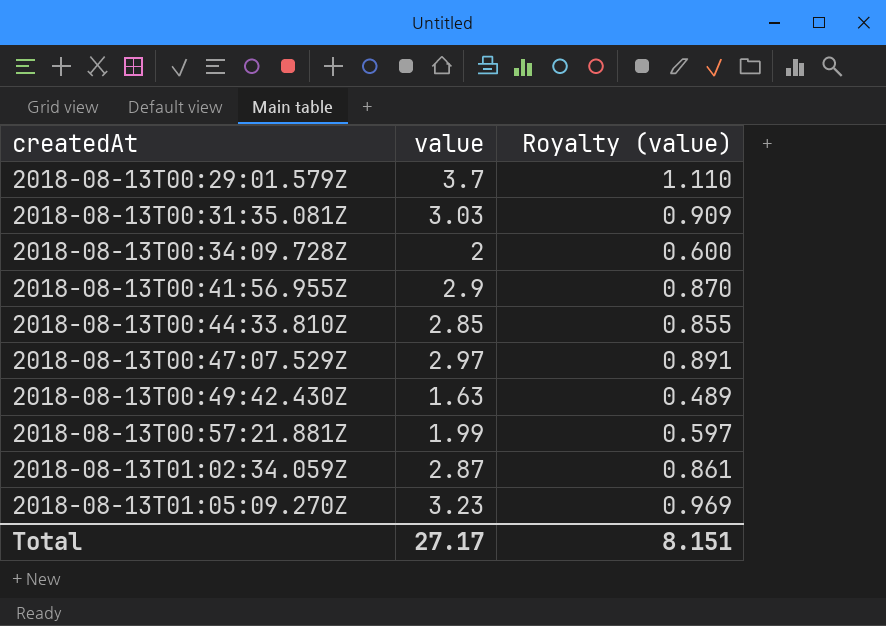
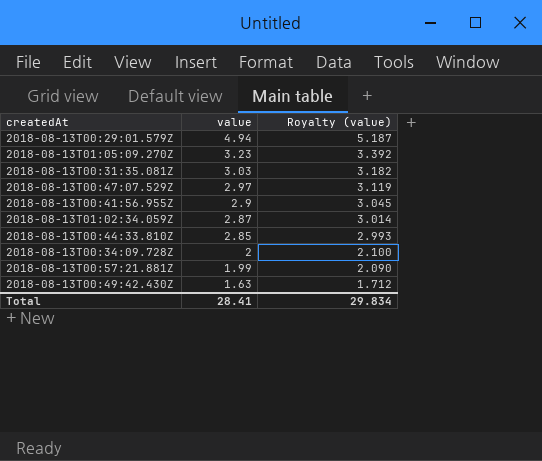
row order: createdAt ascending -> value descending
column Royalty (value) | formula: [value] * 0.3 -> [value] * 1.05
2018-08-13T00:29:01.579Z | value: 3.7 -> 4.94
Total | value: 27.17 -> 28.41
Total | Royalty (value): 8.151 -> 29.834

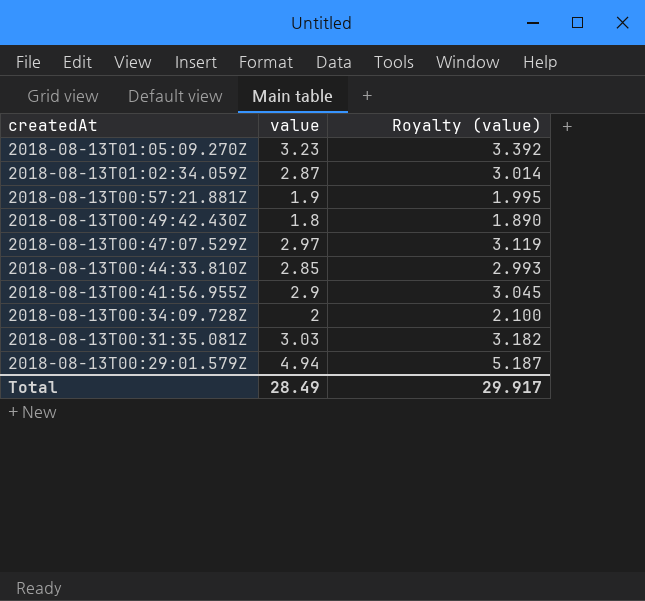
row order: value descending -> createdAt descending
2018-08-13T00:57:21.881Z | value: 1.99 -> 1.9
2018-08-13T00:57:21.881Z | Royalty (value): 2.090 -> 1.995
2018-08-13T00:49:42.430Z | value: 1.63 -> 1.8
2018-08-13T00:49:42.430Z | Royalty (value): 1.712 -> 1.890
Total | value: 28.41 -> 28.49
Total | Royalty (value): 29.834 -> 29.917

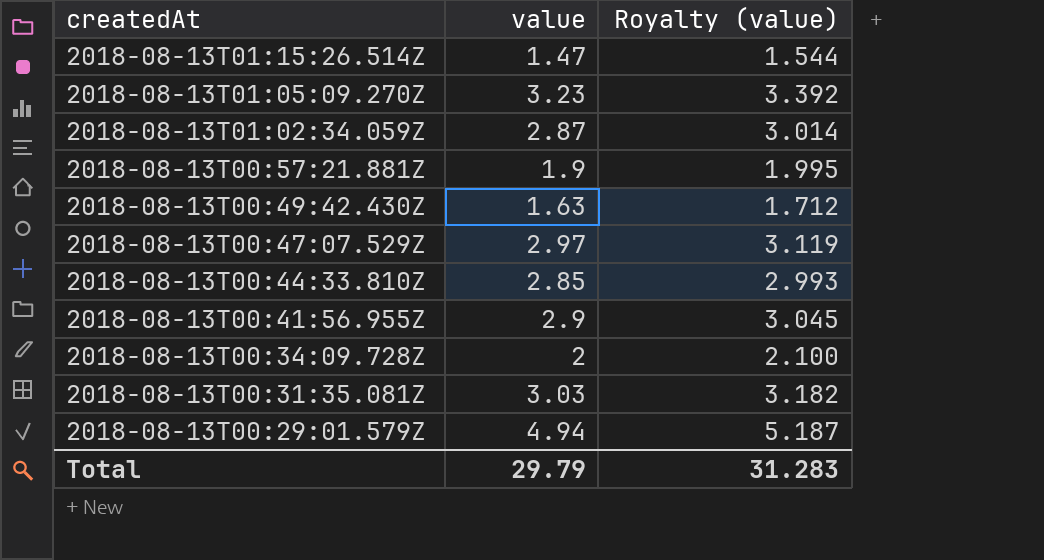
row 2018-08-13T01:15:26.514Z: none -> 1.47 | 1.544
2018-08-13T00:49:42.430Z | value: 1.8 -> 1.63
2018-08-13T00:49:42.430Z | Royalty (value): 1.890 -> 1.712
Total | value: 28.49 -> 29.79
Total | Royalty (value): 29.917 -> 31.283

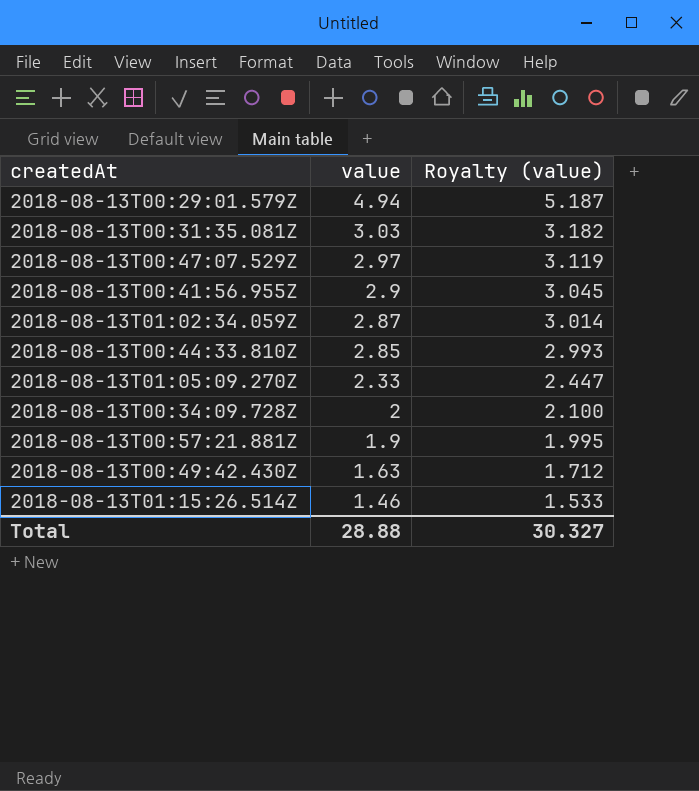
row order: createdAt descending -> value descending
2018-08-13T01:05:09.270Z | value: 3.23 -> 2.33
2018-08-13T01:05:09.270Z | Royalty (value): 3.392 -> 2.447
2018-08-13T01:15:26.514Z | value: 1.47 -> 1.46
2018-08-13T01:15:26.514Z | Royalty (value): 1.544 -> 1.533
Total | value: 29.79 -> 28.88
Total | Royalty (value): 31.283 -> 30.327

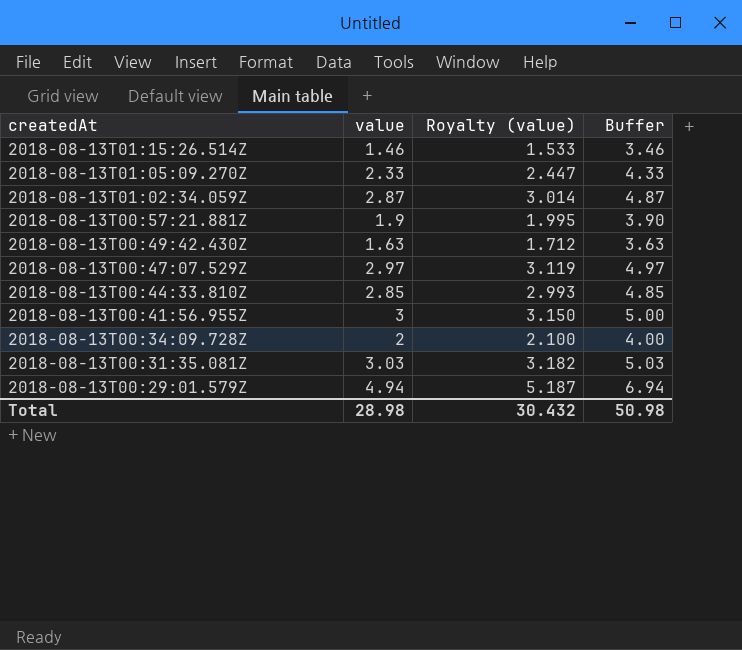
row order: value descending -> createdAt descending
column Buffer | formula: none -> [value] + 2
2018-08-13T00:41:56.955Z | value: 2.9 -> 3
2018-08-13T00:41:56.955Z | Royalty (value): 3.045 -> 3.150
Total | value: 28.88 -> 28.98
Total | Royalty (value): 30.327 -> 30.432

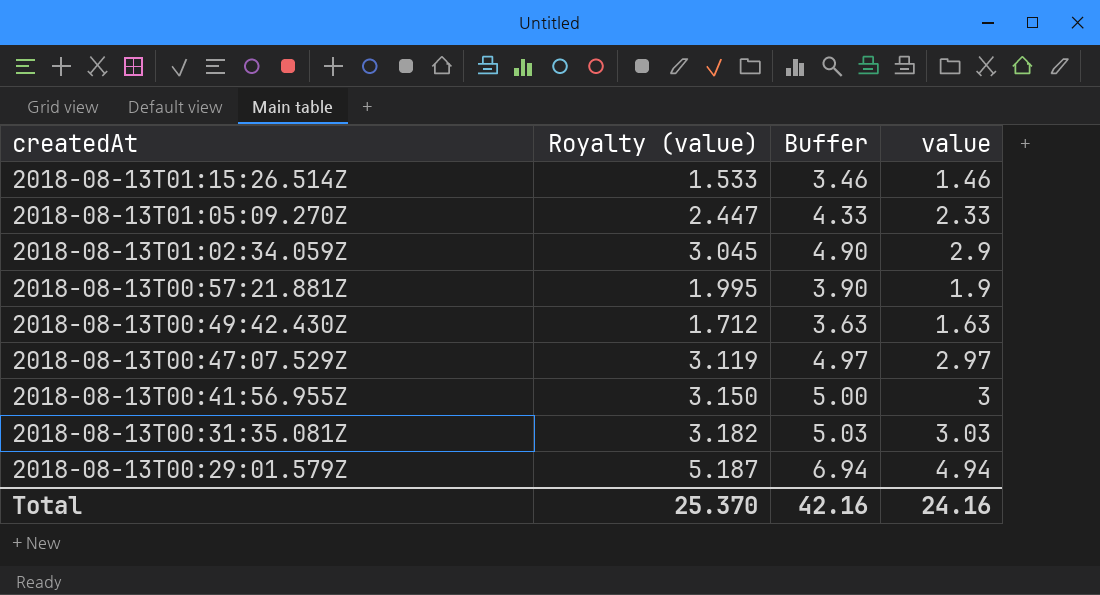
column value | position: 2 -> 4
row 2018-08-13T00:44:33.810Z: 2.85 | 2.993 | 4.85 -> none
row 2018-08-13T00:34:09.728Z: 2 | 2.100 | 4.00 -> none
2018-08-13T01:02:34.059Z | Royalty (value): 3.014 -> 3.045
2018-08-13T01:02:34.059Z | Buffer: 4.87 -> 4.90
2018-08-13T01:02:34.059Z | value: 2.87 -> 2.9
Total | Royalty (value): 30.432 -> 25.370
Total | Buffer: 50.98 -> 42.16
Total | value: 28.98 -> 24.16

